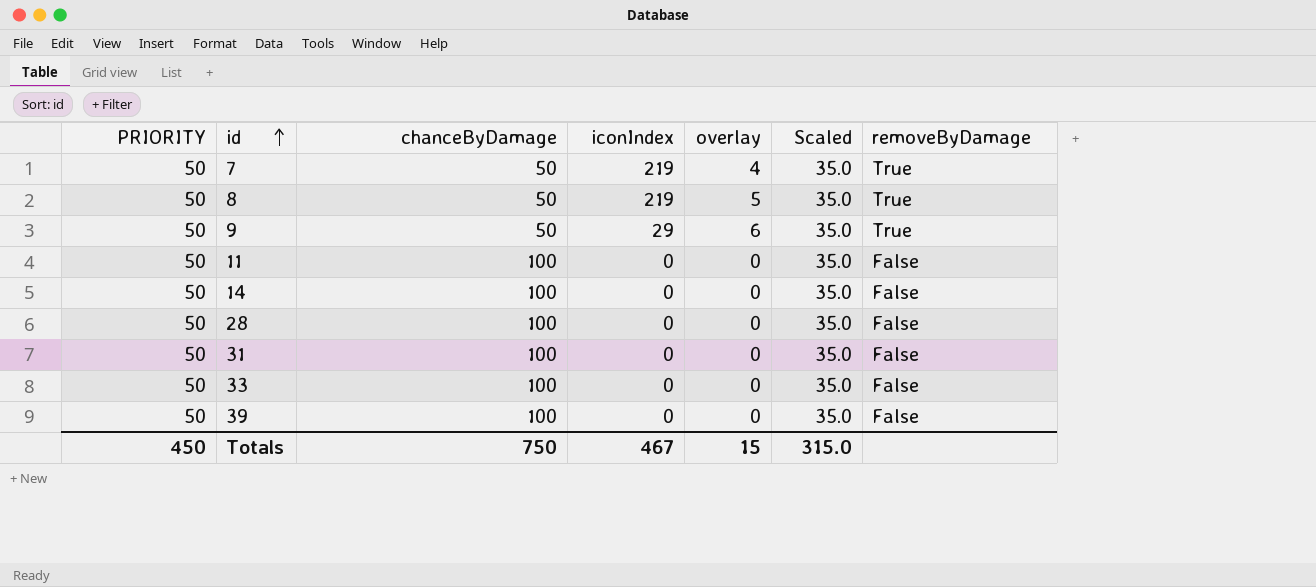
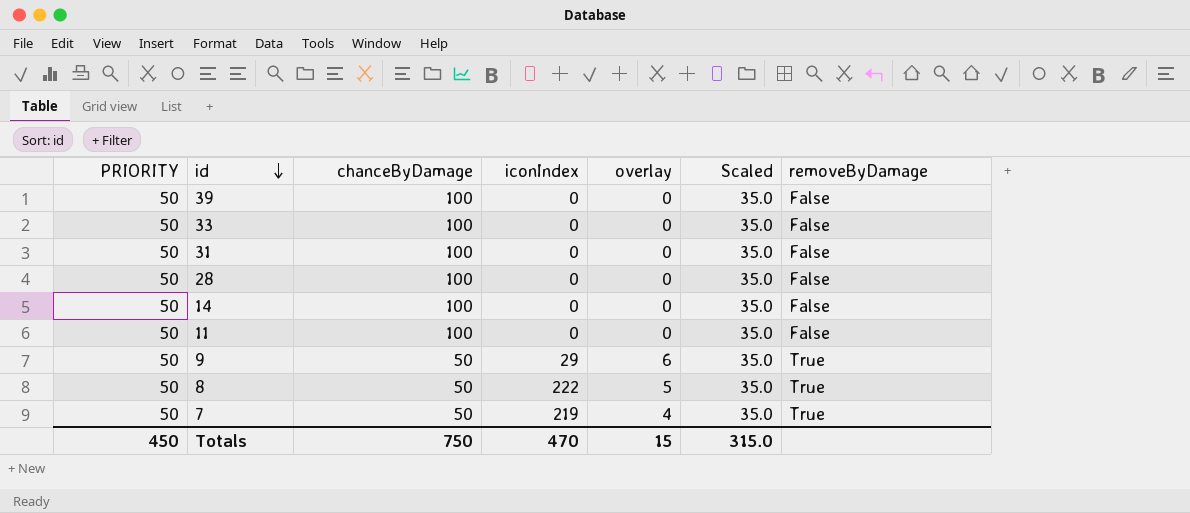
row order: id ascending -> id descending
8 | iconIndex: 219 -> 222
Totals | iconIndex: 467 -> 470

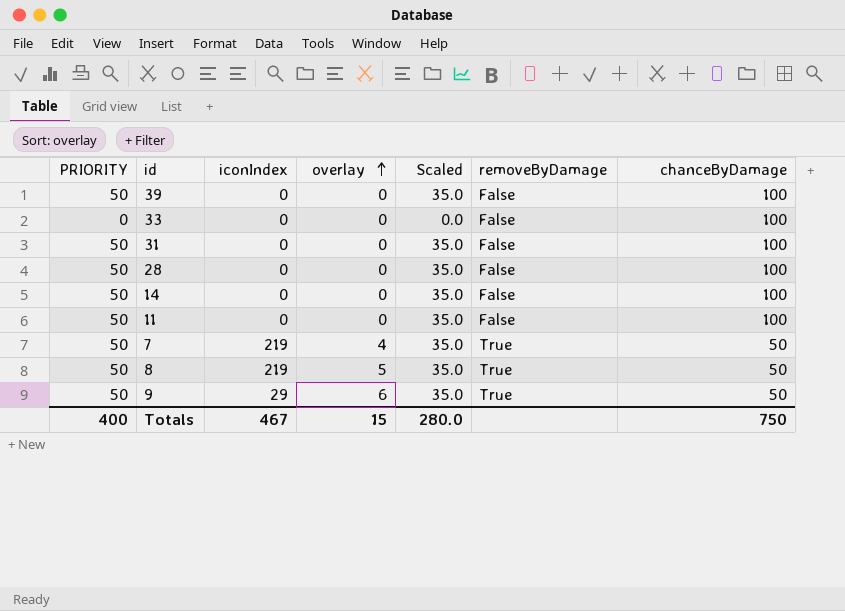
row order: id descending -> overlay ascending
column chanceByDamage | position: 3 -> 7
33 | PRIORITY: 50 -> 0
33 | Scaled: 35.0 -> 0.0
8 | iconIndex: 222 -> 219
Totals | PRIORITY: 450 -> 400
Totals | iconIndex: 470 -> 467
Totals | Scaled: 315.0 -> 280.0

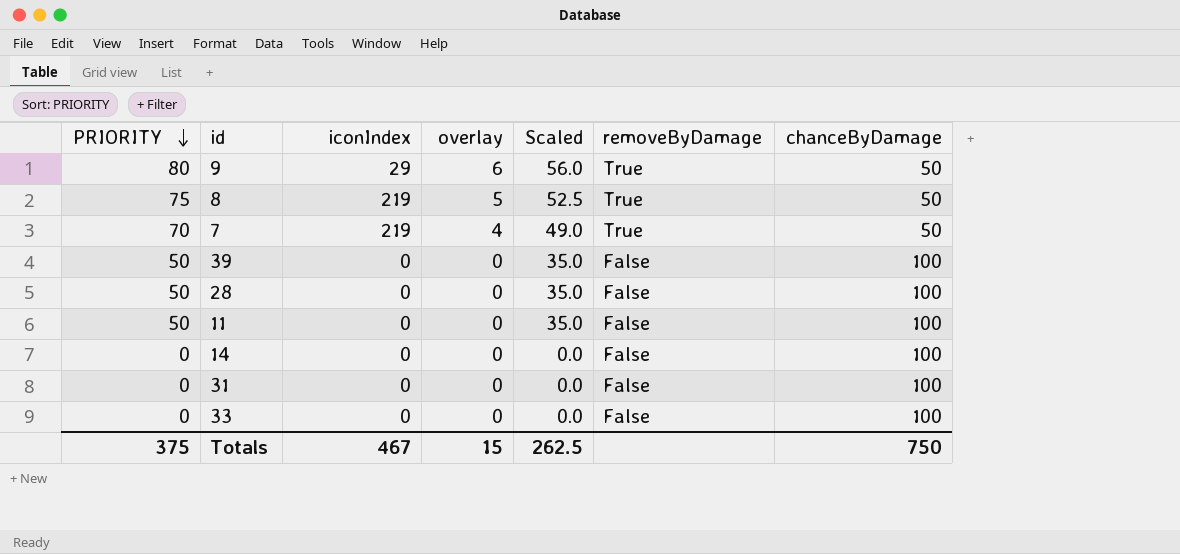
row order: overlay ascending -> PRIORITY descending
9 | PRIORITY: 50 -> 80
9 | Scaled: 35.0 -> 56.0
8 | PRIORITY: 50 -> 75
8 | Scaled: 35.0 -> 52.5
7 | PRIORITY: 50 -> 70
7 | Scaled: 35.0 -> 49.0
14 | PRIORITY: 50 -> 0
14 | Scaled: 35.0 -> 0.0
31 | PRIORITY: 50 -> 0
31 | Scaled: 35.0 -> 0.0
Totals | PRIORITY: 400 -> 375
Totals | Scaled: 280.0 -> 262.5

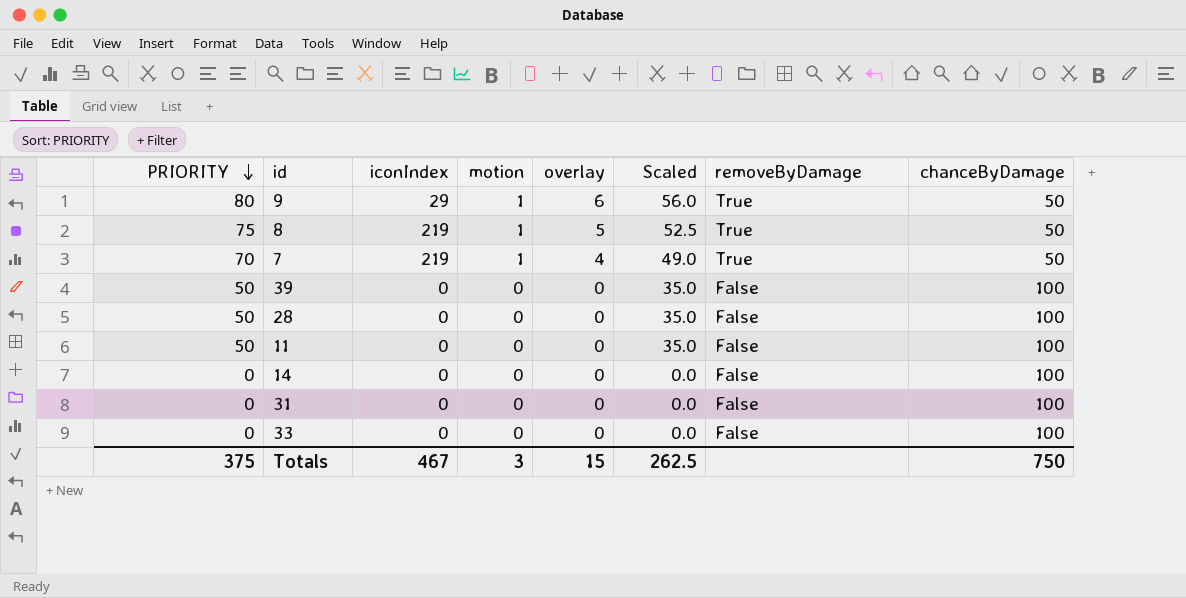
column motion | position: none -> 4

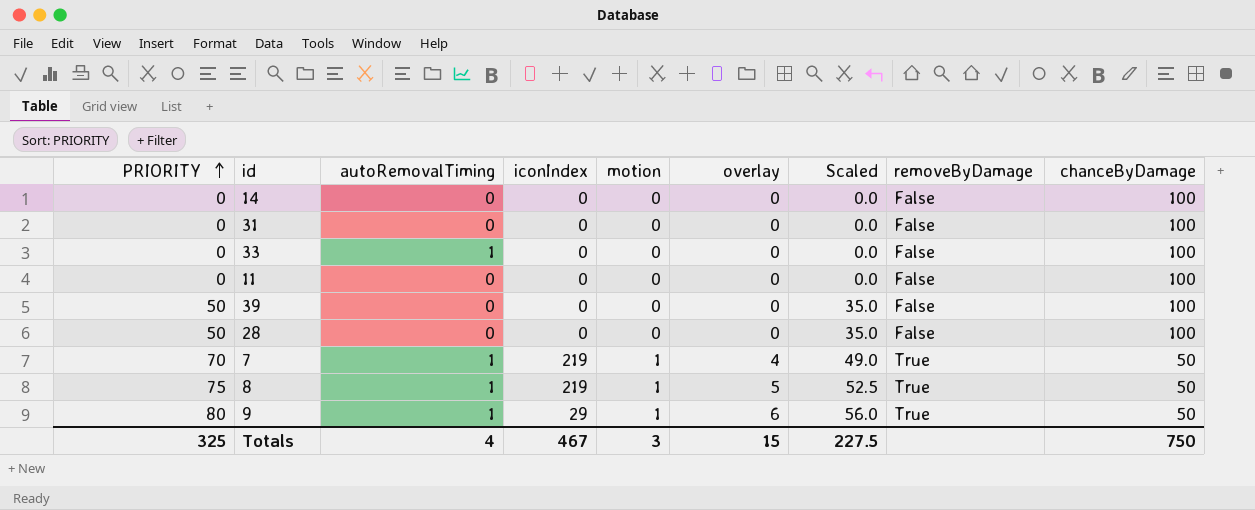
row order: PRIORITY descending -> PRIORITY ascending
column autoRemovalTiming | position: none -> 3
11 | PRIORITY: 50 -> 0
11 | Scaled: 35.0 -> 0.0
Totals | PRIORITY: 375 -> 325
Totals | Scaled: 262.5 -> 227.5

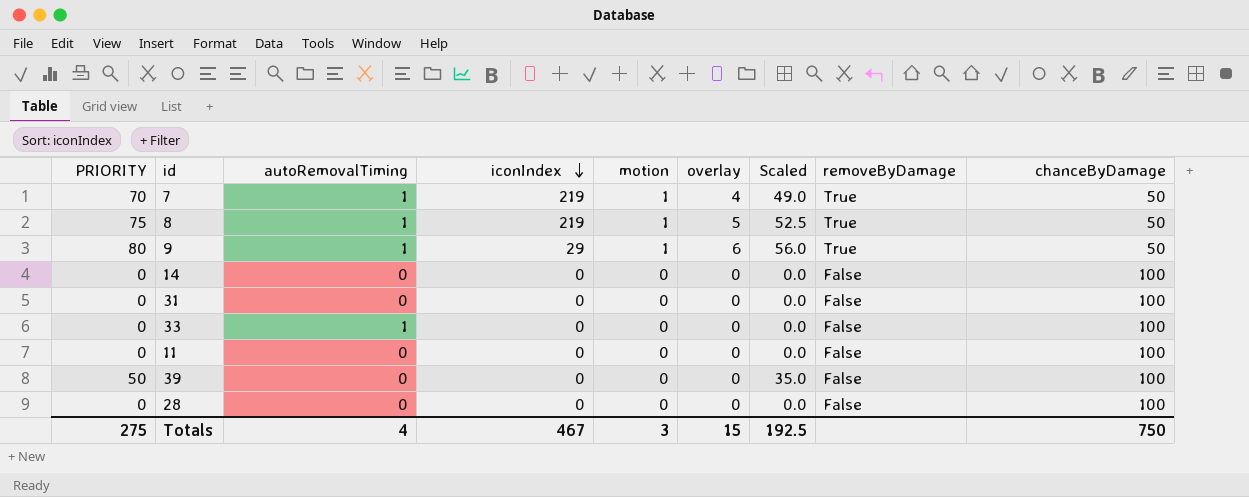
row order: PRIORITY ascending -> iconIndex descending
28 | PRIORITY: 50 -> 0
28 | Scaled: 35.0 -> 0.0
Totals | PRIORITY: 325 -> 275
Totals | Scaled: 227.5 -> 192.5

